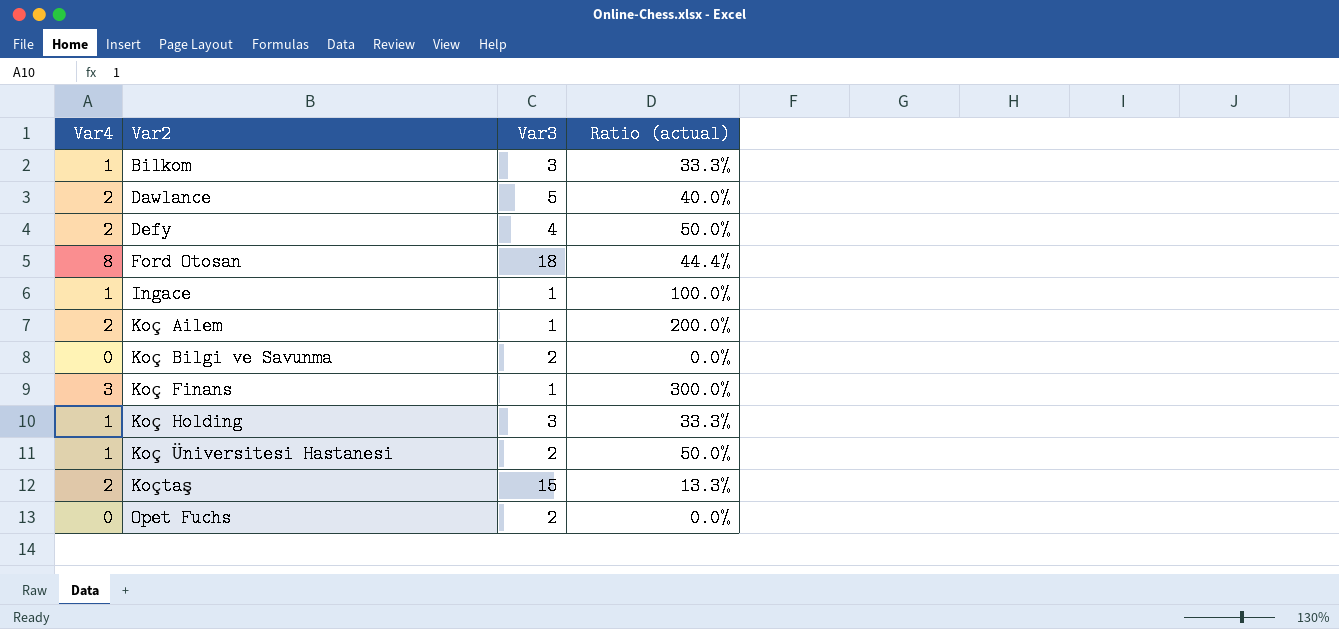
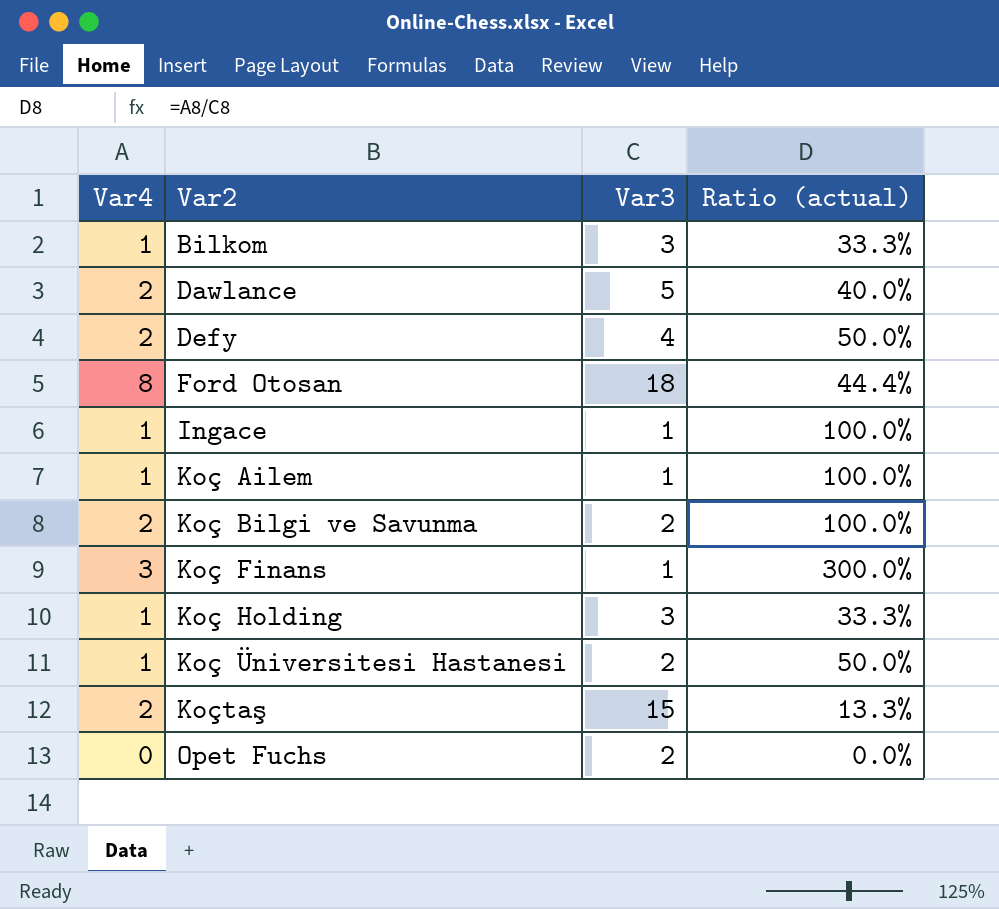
Koç Ailem | Var4: 2 -> 1
Koç Ailem | Ratio (actual): 200.0% -> 100.0%
Koç Bilgi ve Savunma | Var4: 0 -> 2
Koç Bilgi ve Savunma | Ratio (actual): 0.0% -> 100.0%

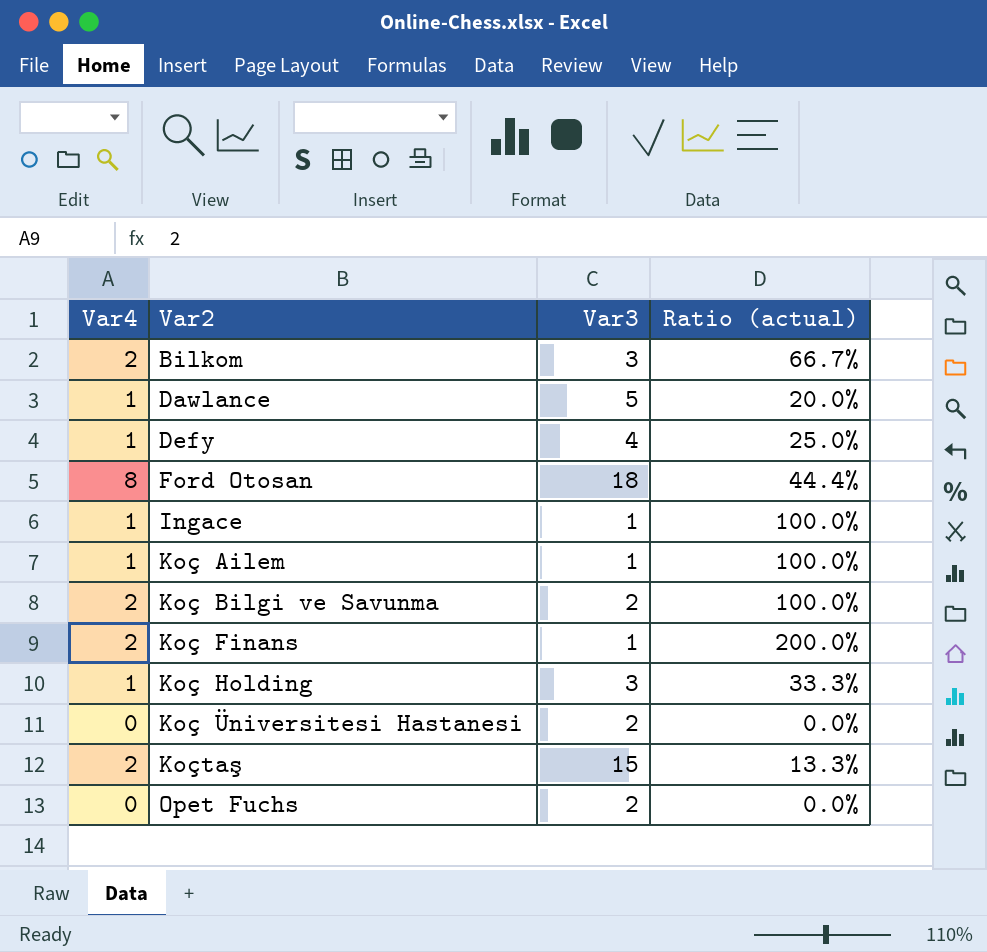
Bilkom | Var4: 1 -> 2
Bilkom | Ratio (actual): 33.3% -> 66.7%
Dawlance | Var4: 2 -> 1
Dawlance | Ratio (actual): 40.0% -> 20.0%
Defy | Var4: 2 -> 1
Defy | Ratio (actual): 50.0% -> 25.0%
Koç Finans | Var4: 3 -> 2
Koç Finans | Ratio (actual): 300.0% -> 200.0%
Koç Üniversitesi Hastanesi | Var4: 1 -> 0
Koç Üniversitesi Hastanesi | Ratio (actual): 50.0% -> 0.0%

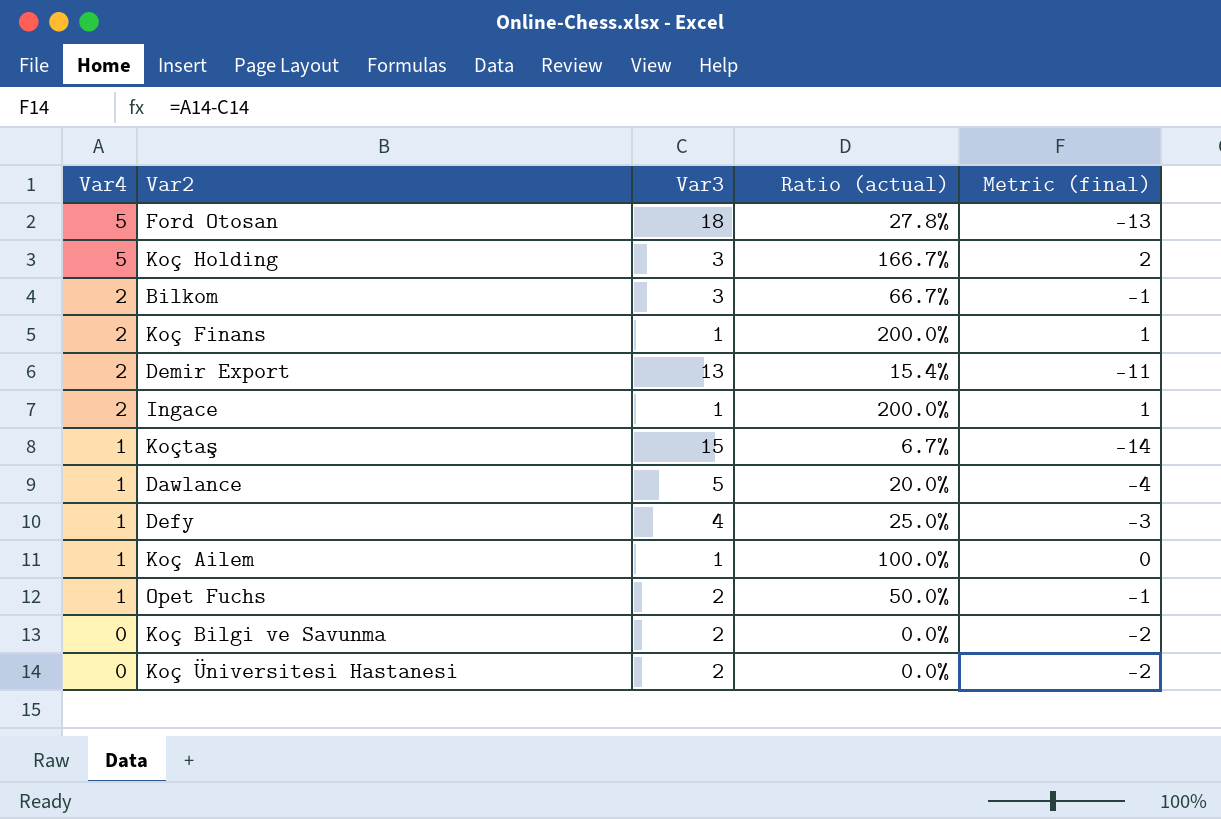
row order: Var2 ascending -> Var4 descending
column Metric (final) | formula: none -> [Var4] - [Var3]
Ford Otosan | Var4: 8 -> 5
Ford Otosan | Ratio (actual): 44.4% -> 27.8%
Koç Holding | Var4: 1 -> 5
Koç Holding | Ratio (actual): 33.3% -> 166.7%
row Demir Export: none -> 2 | 13 | 15.4% | -11
Ingace | Var4: 1 -> 2
Ingace | Ratio (actual): 100.0% -> 200.0%
Koçtaş | Var4: 2 -> 1
Koçtaş | Ratio (actual): 13.3% -> 6.7%
Opet Fuchs | Var4: 0 -> 1
Opet Fuchs | Ratio (actual): 0.0% -> 50.0%
Koç Bilgi ve Savunma | Var4: 2 -> 0
Koç Bilgi ve Savunma | Ratio (actual): 100.0% -> 0.0%

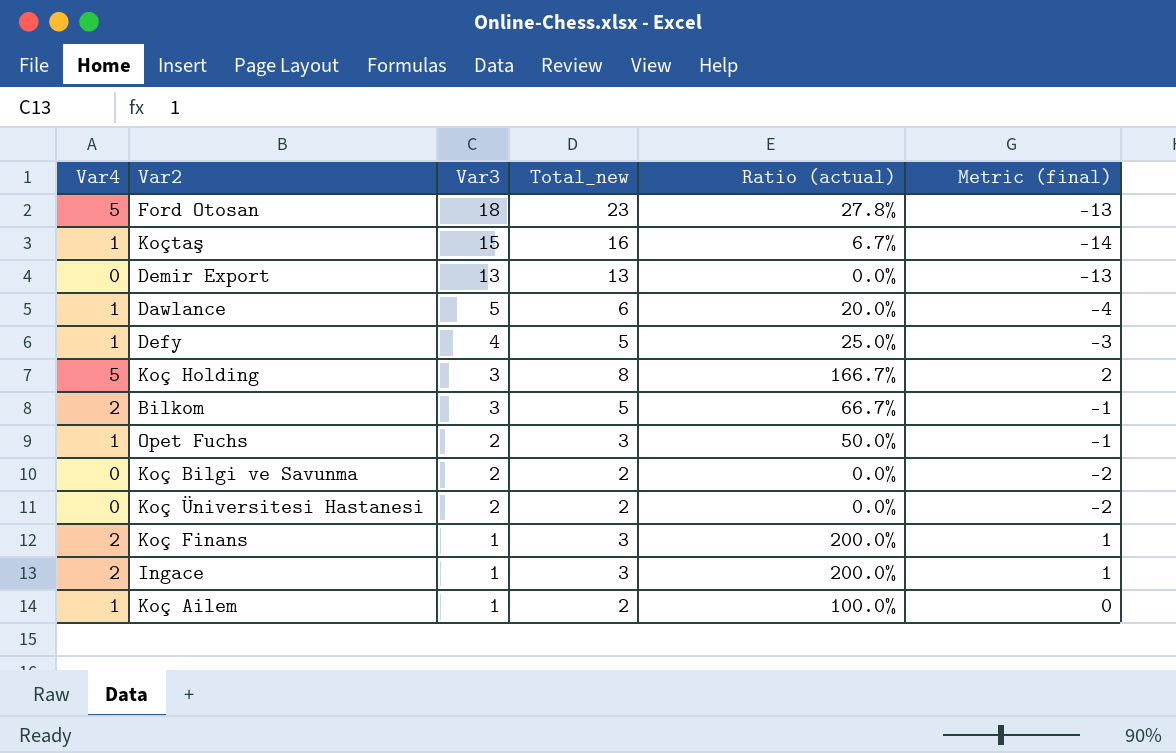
row order: Var4 descending -> Var3 descending
column Total_new | formula: none -> [Var4] + [Var3]
Demir Export | Var4: 2 -> 0
Demir Export | Ratio (actual): 15.4% -> 0.0%
Demir Export | Metric (final): -11 -> -13

